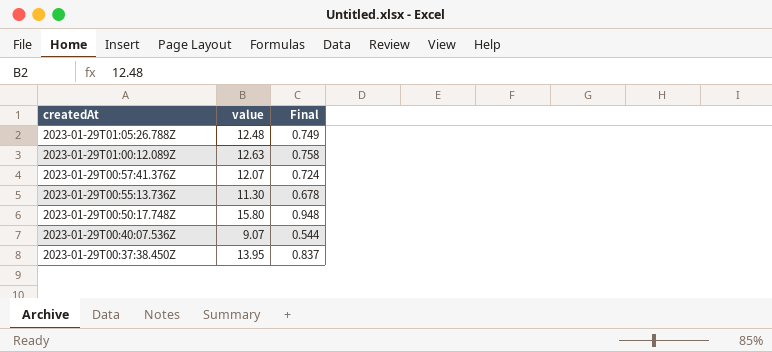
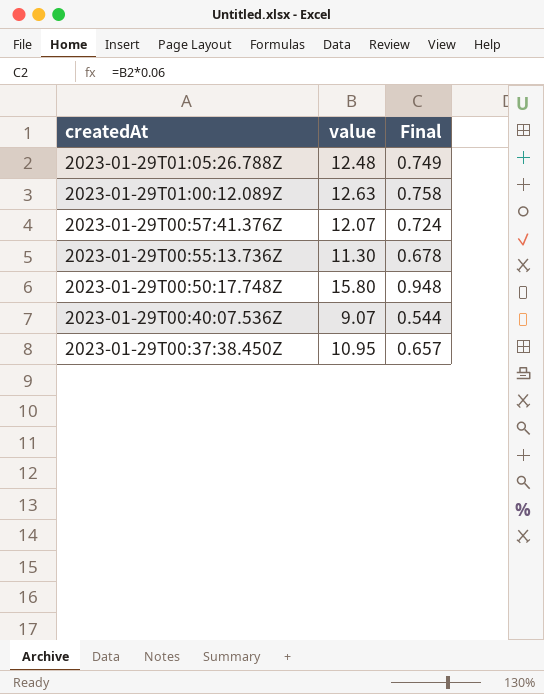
2023-01-29T00:37:38.450Z | value: 13.95 -> 10.95
2023-01-29T00:37:38.450Z | Final: 0.837 -> 0.657

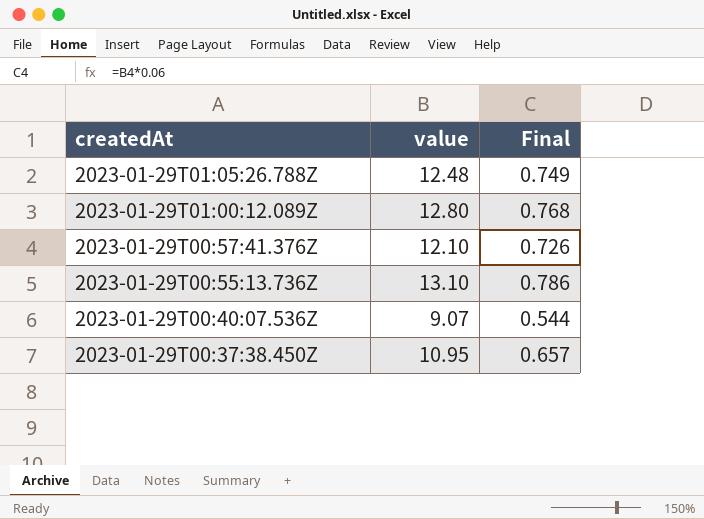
row 2023-01-29T00:50:17.748Z: 15.80 | 0.948 -> none
2023-01-29T01:00:12.089Z | value: 12.63 -> 12.80
2023-01-29T01:00:12.089Z | Final: 0.758 -> 0.768
2023-01-29T00:57:41.376Z | value: 12.07 -> 12.10
2023-01-29T00:57:41.376Z | Final: 0.724 -> 0.726
2023-01-29T00:55:13.736Z | value: 11.30 -> 13.10
2023-01-29T00:55:13.736Z | Final: 0.678 -> 0.786

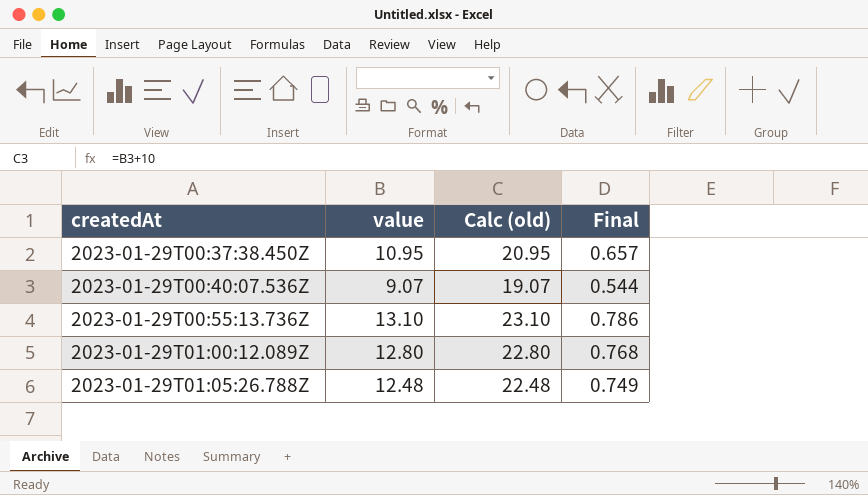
row order: createdAt descending -> createdAt ascending
column Calc (old) | formula: none -> [value] + 10
row 2023-01-29T00:57:41.376Z: 12.10 | 0.726 -> none

